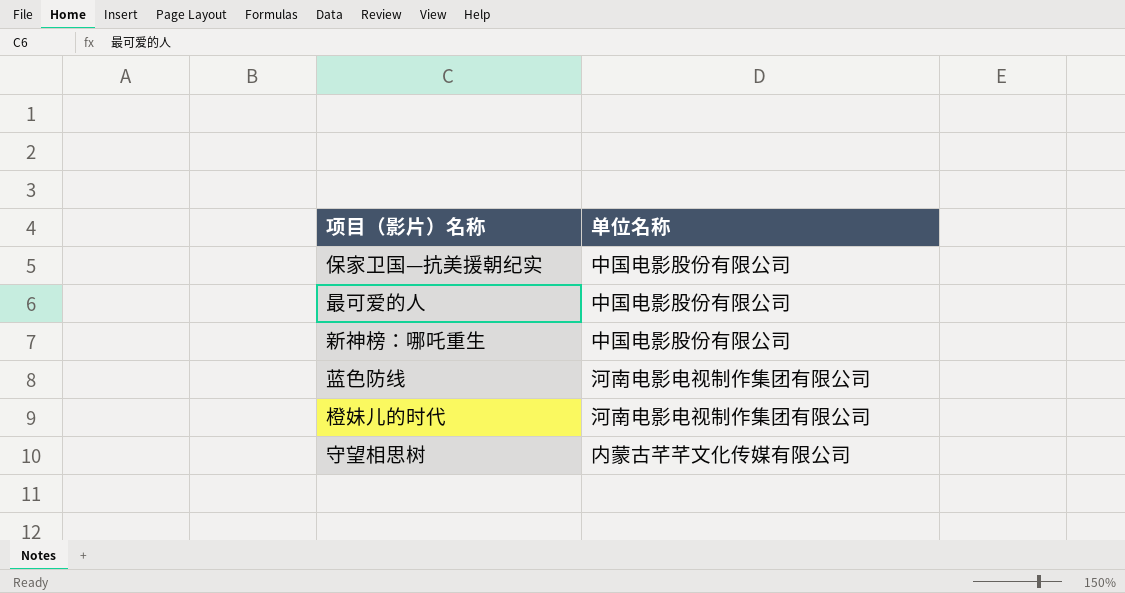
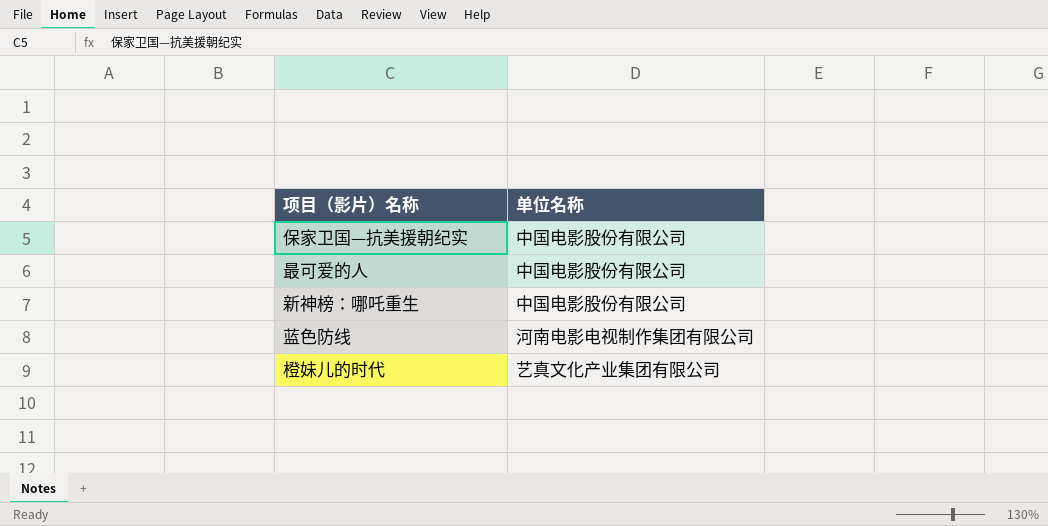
row 守望相思树: 内蒙古芊芊文化传媒有限公司 -> none
橙妹儿的时代 | 单位名称: 河南电影电视制作集团有限公司 -> 艺真文化产业集团有限公司

